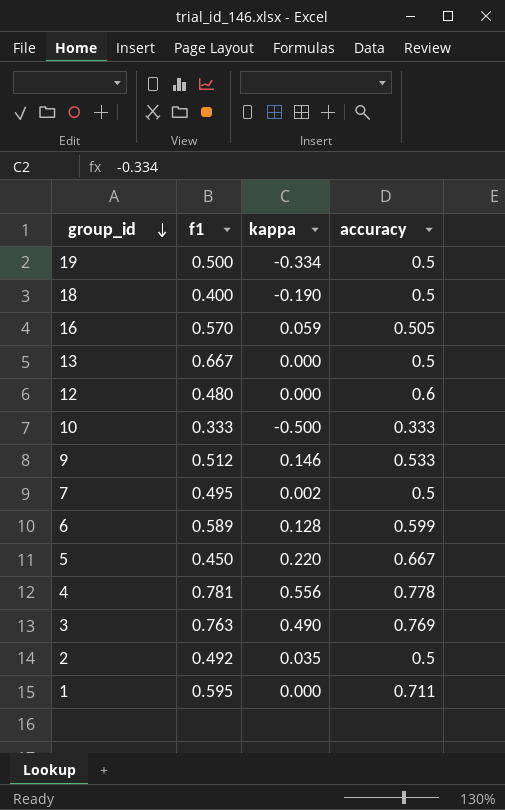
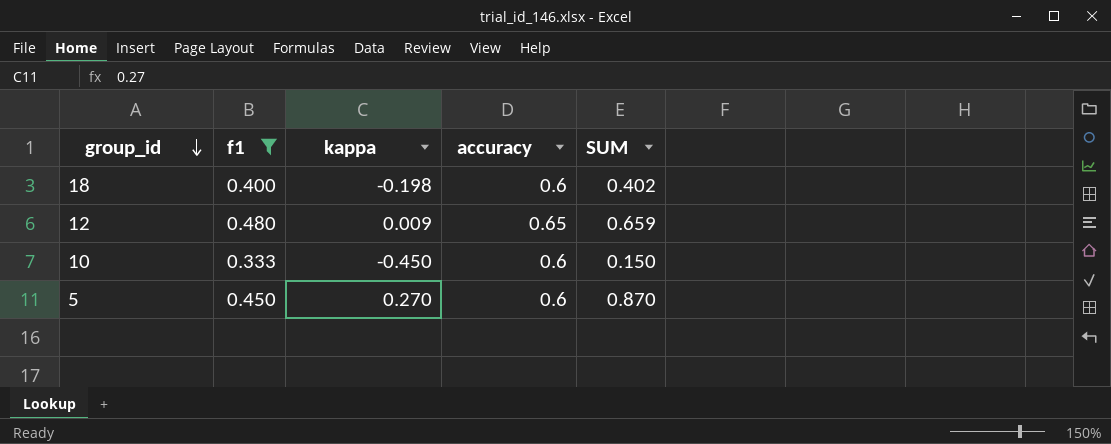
filter: none -> f1 <= 0.480
column SUM | formula: none -> [kappa] + [accuracy]
18 | kappa: -0.190 -> -0.198
18 | accuracy: 0.5 -> 0.6
12 | kappa: 0.000 -> 0.009
12 | accuracy: 0.6 -> 0.65
10 | kappa: -0.500 -> -0.450
10 | accuracy: 0.333 -> 0.6
5 | kappa: 0.220 -> 0.270
5 | accuracy: 0.667 -> 0.6

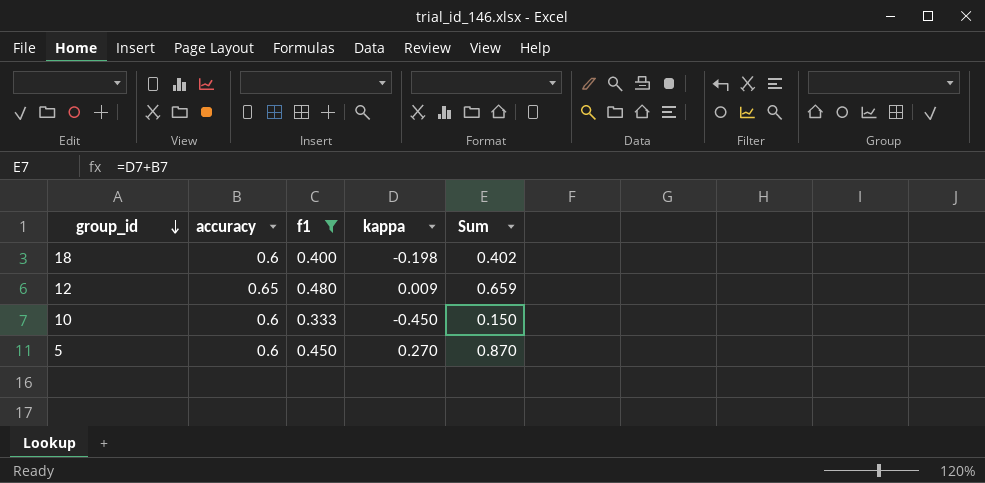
column accuracy | position: 4 -> 2
column name: SUM -> Sum

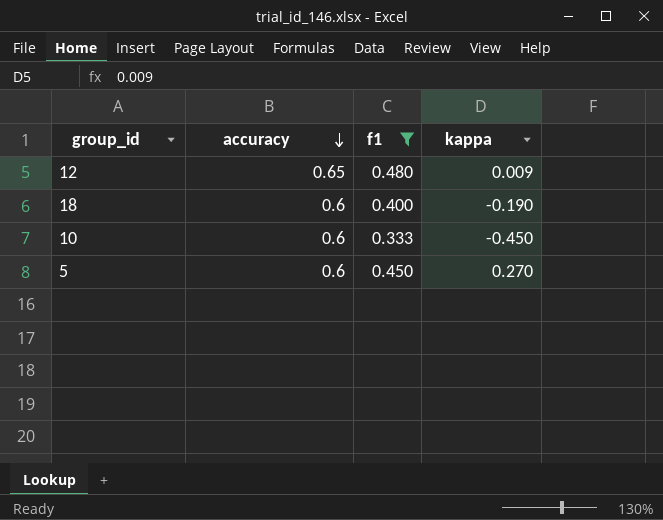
row order: group_id descending -> accuracy descending
column Sum | formula: [accuracy] + [kappa] -> none
18 | kappa: -0.198 -> -0.190

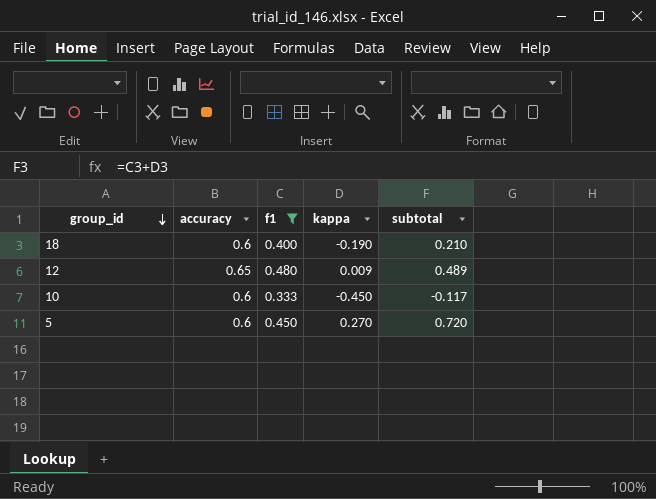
row order: accuracy descending -> group_id descending
column subtotal | formula: none -> [f1] + [kappa]

